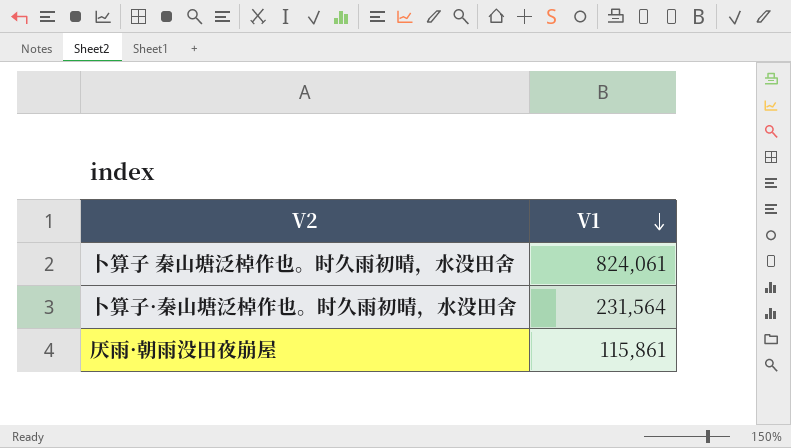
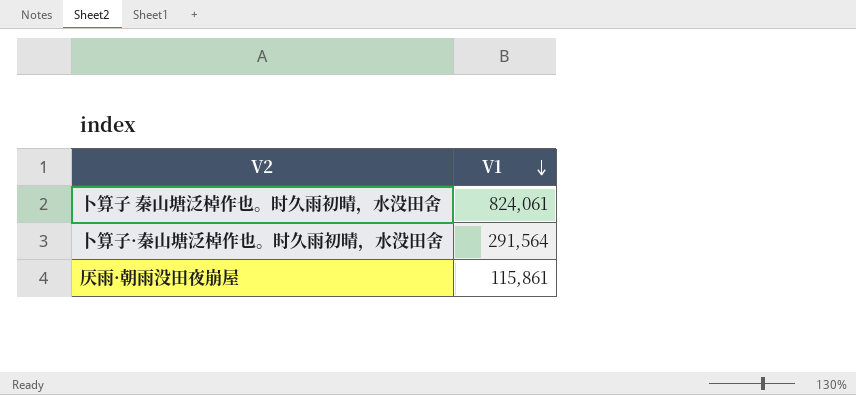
卜算子·秦山塘泛棹作也。时久雨初晴，水没田舍 | V1: 231,564 -> 291,564

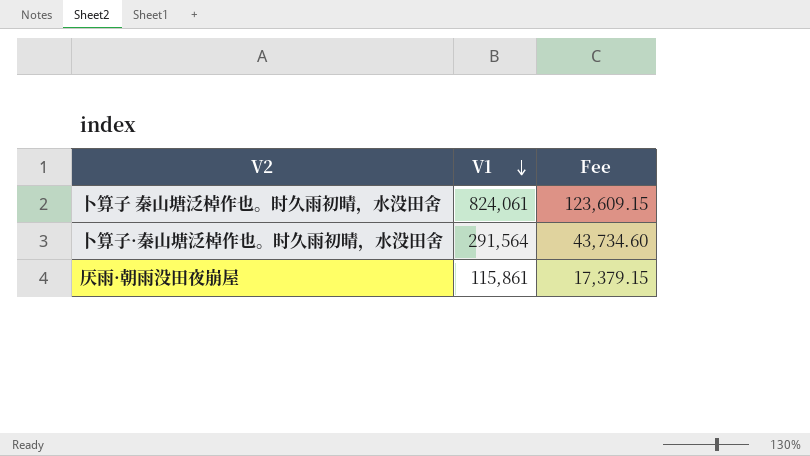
column Fee | formula: none -> [V1] * 0.15

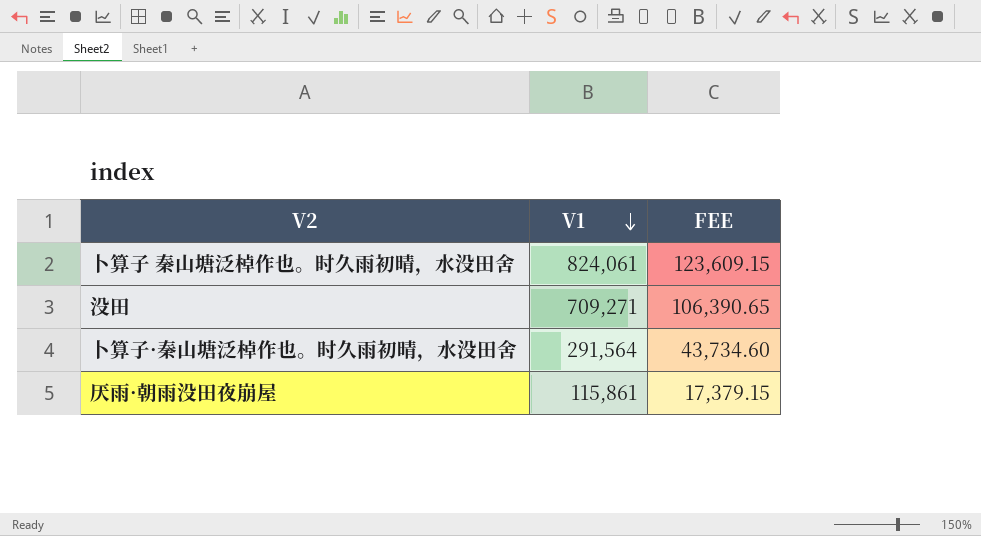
column name: Fee -> FEE
row 没田: none -> 709,271 | 106,390.65

